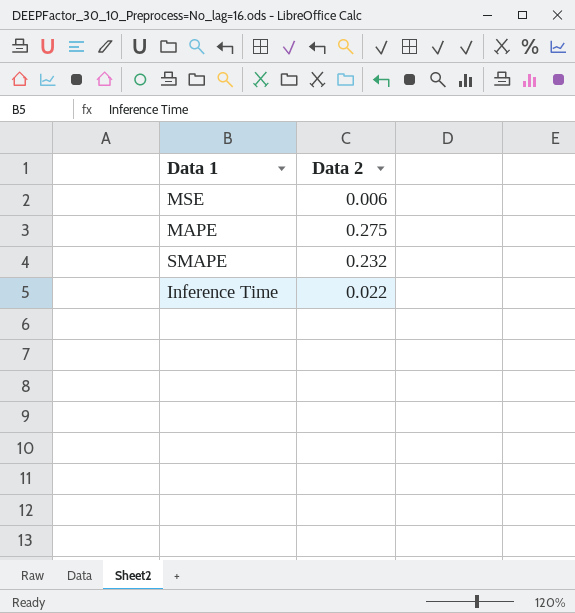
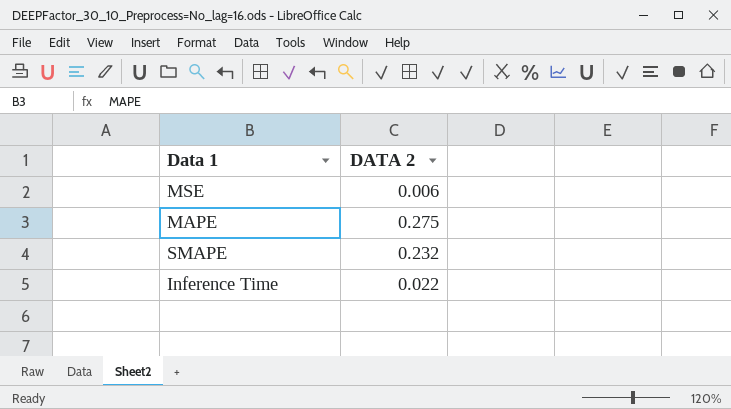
column name: Data 2 -> DATA 2

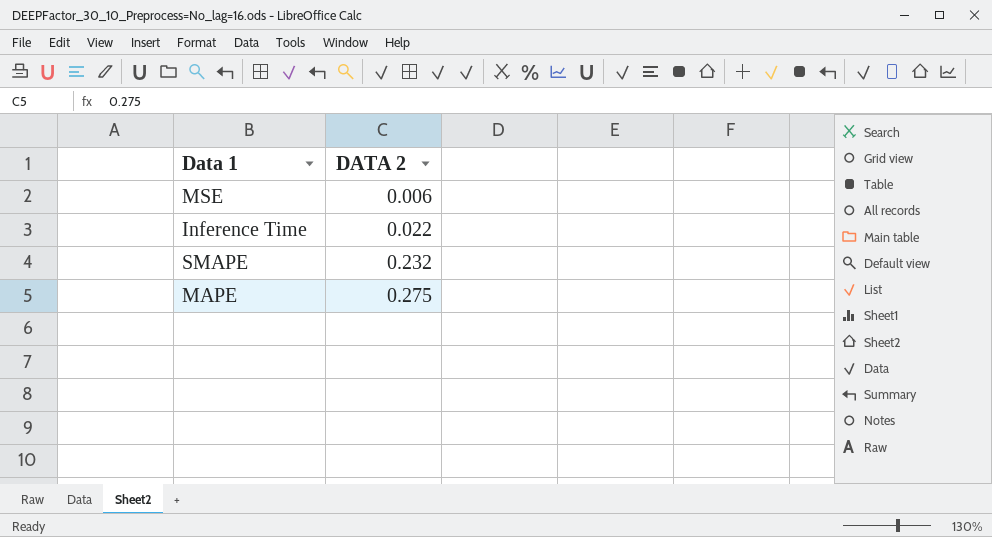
row order: none -> DATA 2 ascending

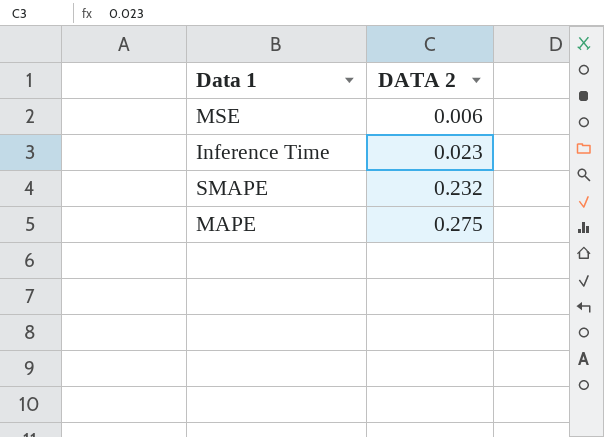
Inference Time | DATA 2: 0.022 -> 0.023

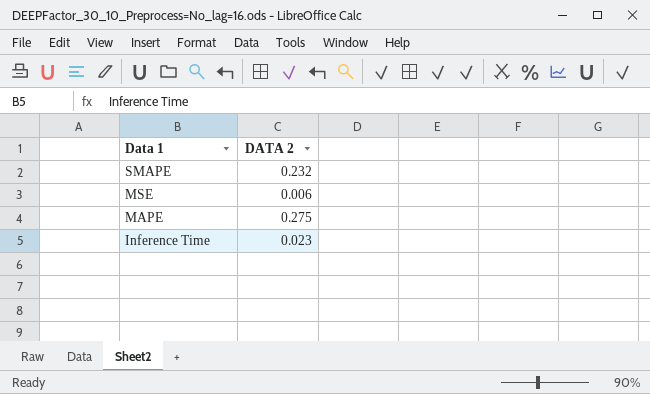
row order: DATA 2 ascending -> Data 1 descending

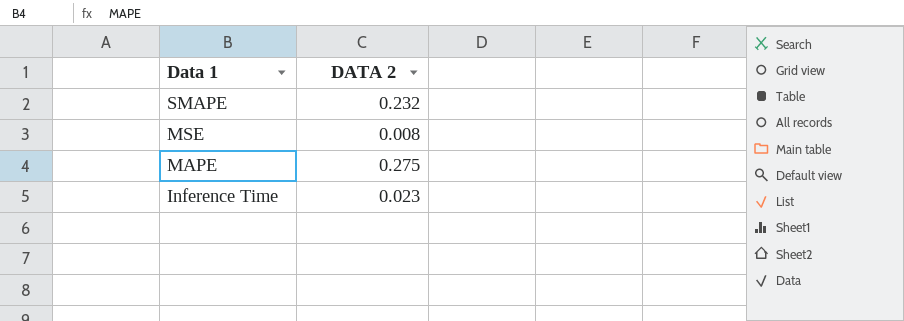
MSE | DATA 2: 0.006 -> 0.008

